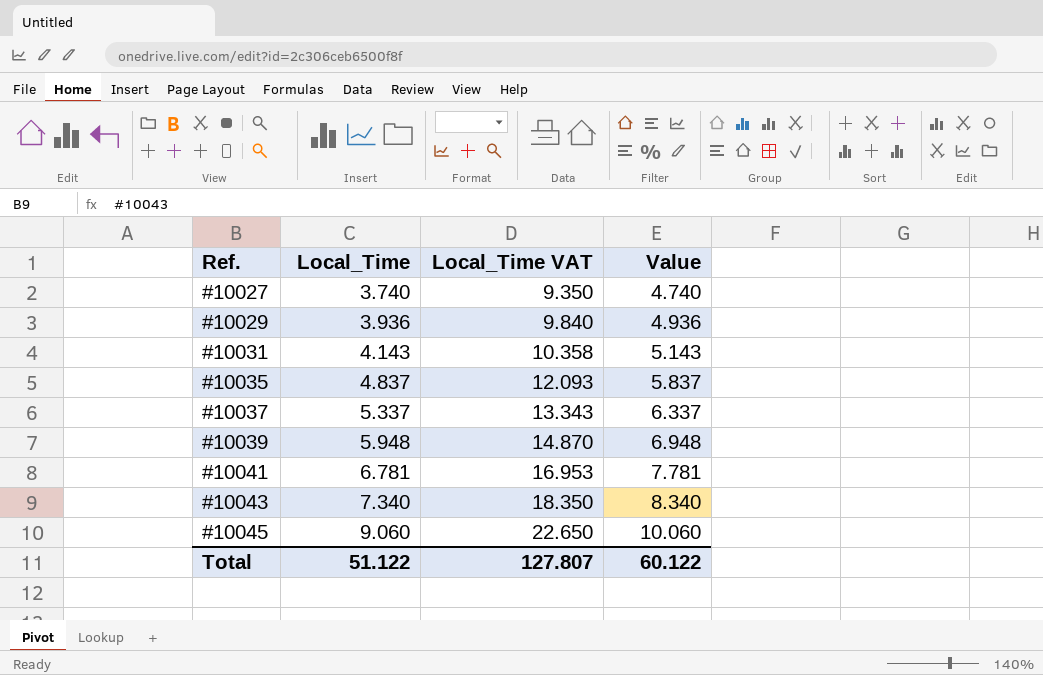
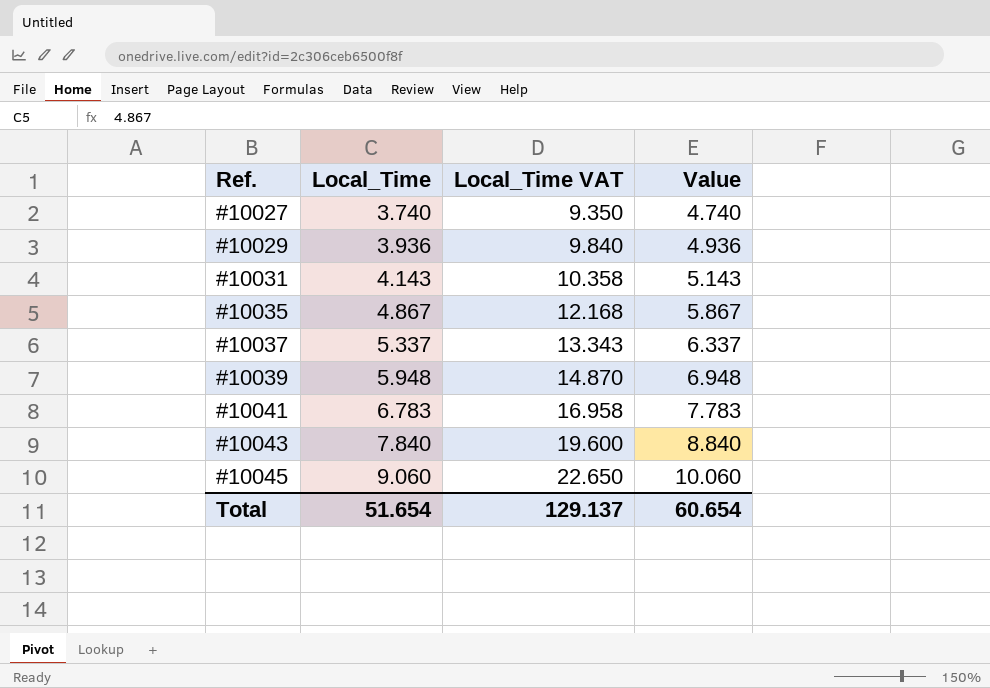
#10035 | Local_Time: 4.837 -> 4.867
#10035 | Local_Time VAT: 12.093 -> 12.168
#10035 | Value: 5.837 -> 5.867
#10041 | Local_Time: 6.781 -> 6.783
#10041 | Local_Time VAT: 16.953 -> 16.958
#10041 | Value: 7.781 -> 7.783
#10043 | Local_Time: 7.340 -> 7.840
#10043 | Local_Time VAT: 18.350 -> 19.600
#10043 | Value: 8.340 -> 8.840
Total | Local_Time: 51.122 -> 51.654
Total | Local_Time VAT: 127.807 -> 129.137
Total | Value: 60.122 -> 60.654

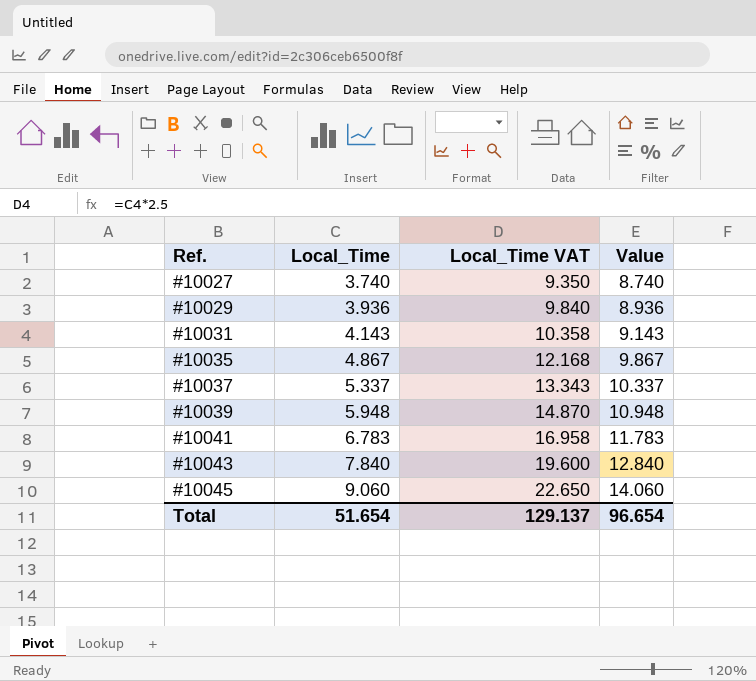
column Value | formula: [Local_Time] + 1 -> [Local_Time] + 5
Total | Value: 60.654 -> 96.654

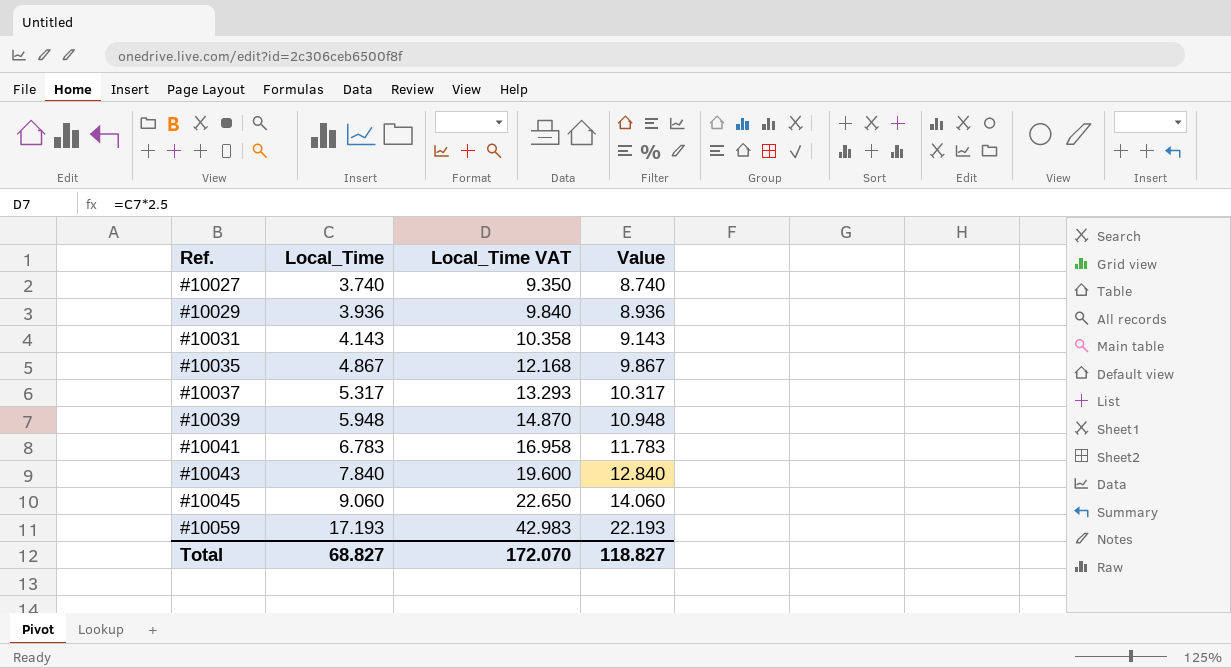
#10037 | Local_Time: 5.337 -> 5.317
#10037 | Local_Time VAT: 13.343 -> 13.293
#10037 | Value: 10.337 -> 10.317
row #10059: none -> 17.193 | 42.983 | 22.193
Total | Local_Time: 51.654 -> 68.827
Total | Local_Time VAT: 129.137 -> 172.070
Total | Value: 96.654 -> 118.827

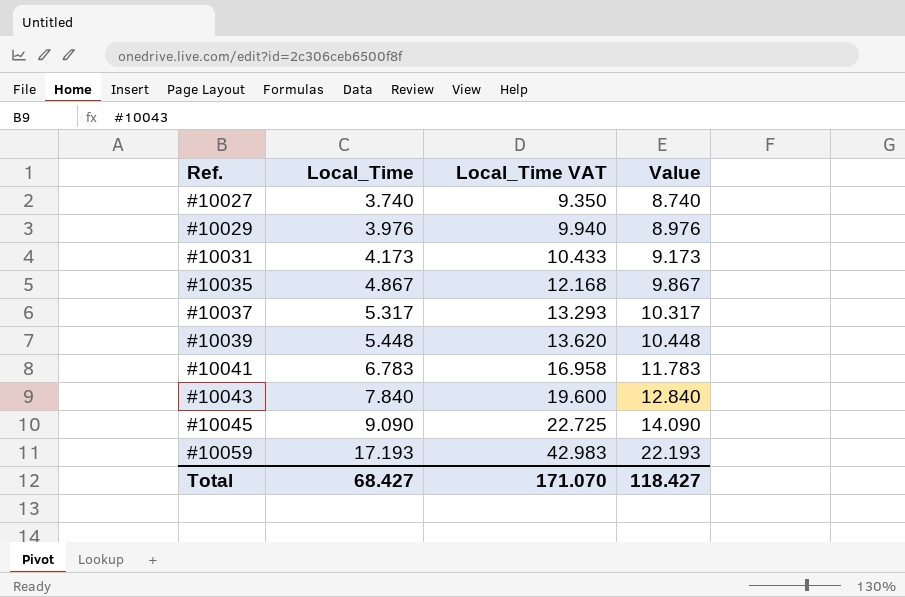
#10029 | Local_Time: 3.936 -> 3.976
#10029 | Local_Time VAT: 9.840 -> 9.940
#10029 | Value: 8.936 -> 8.976
#10031 | Local_Time: 4.143 -> 4.173
#10031 | Local_Time VAT: 10.358 -> 10.433
#10031 | Value: 9.143 -> 9.173
#10039 | Local_Time: 5.948 -> 5.448
#10039 | Local_Time VAT: 14.870 -> 13.620
#10039 | Value: 10.948 -> 10.448
#10045 | Local_Time: 9.060 -> 9.090
#10045 | Local_Time VAT: 22.650 -> 22.725
#10045 | Value: 14.060 -> 14.090
Total | Local_Time: 68.827 -> 68.427
Total | Local_Time VAT: 172.070 -> 171.070
Total | Value: 118.827 -> 118.427

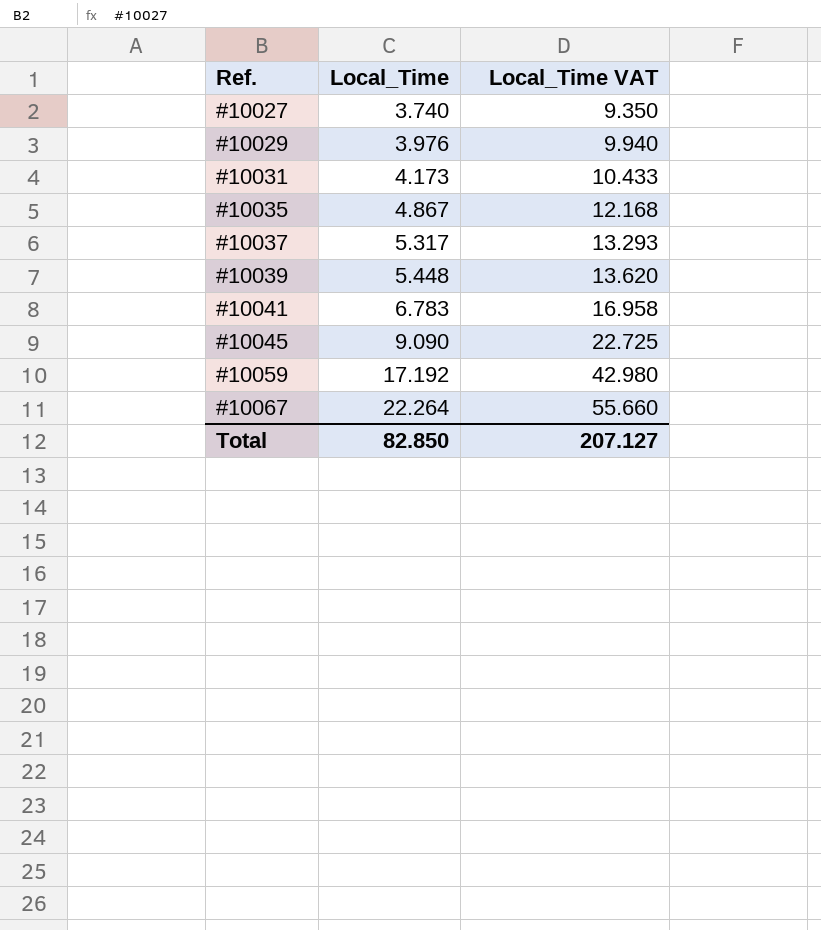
column Value | formula: [Local_Time] + 5 -> none
row #10043: 7.840 | 19.600 | 12.840 -> none
#10059 | Local_Time: 17.193 -> 17.192
#10059 | Local_Time VAT: 42.983 -> 42.980
row #10067: none -> 22.264 | 55.660
Total | Local_Time: 68.427 -> 82.850
Total | Local_Time VAT: 171.070 -> 207.127

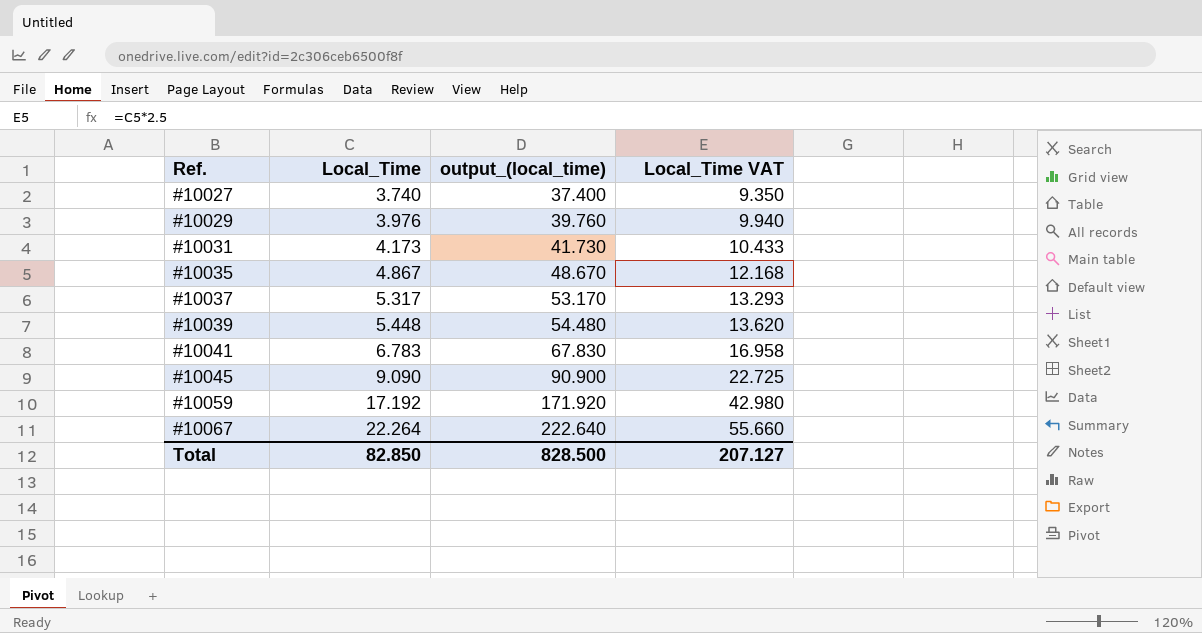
column output_(local_time) | formula: none -> [Local_Time] * 10

